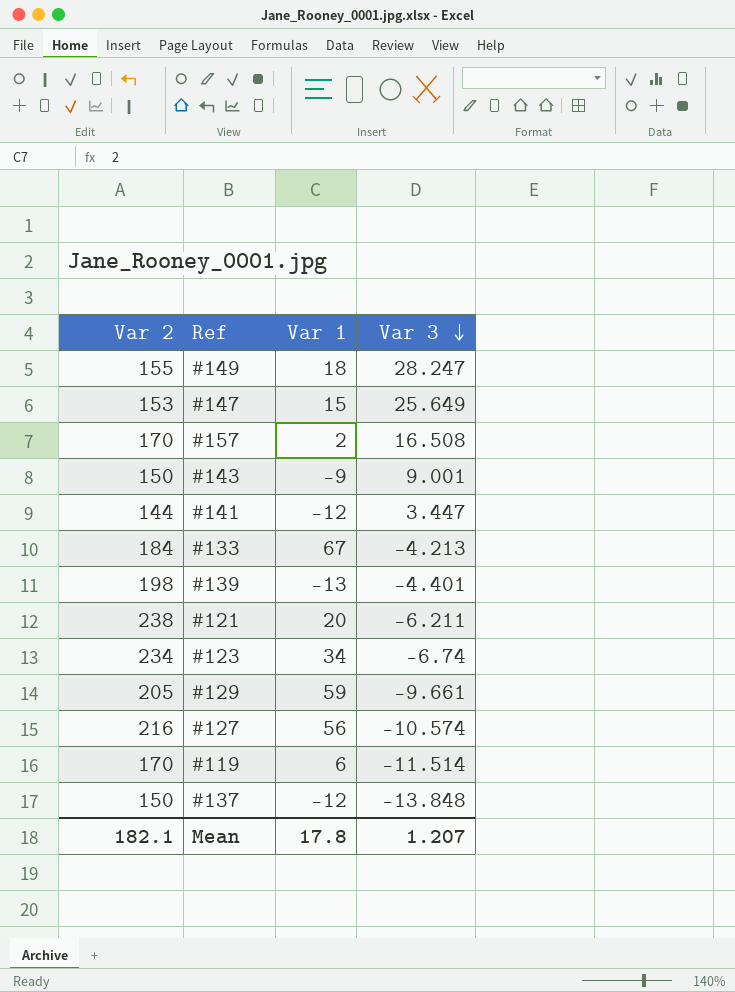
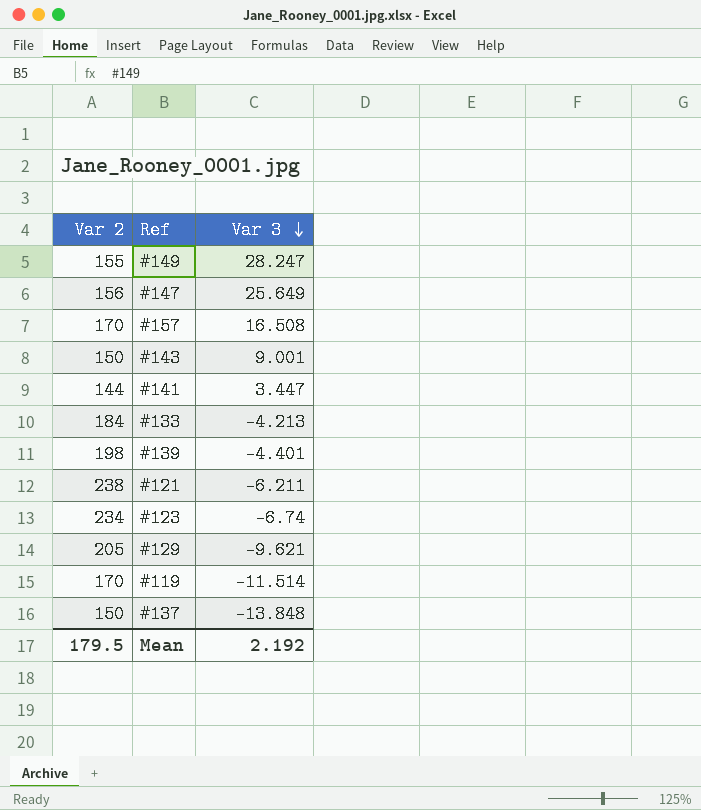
column Var 1 | position: 3 -> none
row #127: 216 | 56 | -10.574 -> none
#147 | Var 2: 153 -> 156
#129 | Var 3: -9.661 -> -9.621
Mean | Var 2: 182.1 -> 179.5
Mean | Var 3: 1.207 -> 2.192

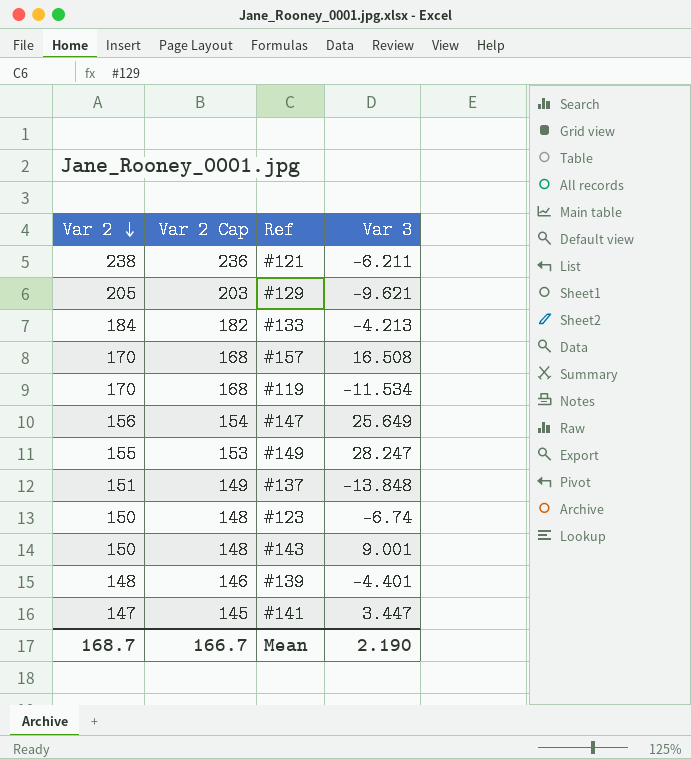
row order: Var 3 descending -> Var 2 descending
column Var 2 Cap | formula: none -> [Var 2] - 2
#119 | Var 3: -11.514 -> -11.534
#137 | Var 2: 150 -> 151
#123 | Var 2: 234 -> 150
#139 | Var 2: 198 -> 148
#141 | Var 2: 144 -> 147
Mean | Var 2: 179.5 -> 168.7
Mean | Var 3: 2.192 -> 2.190

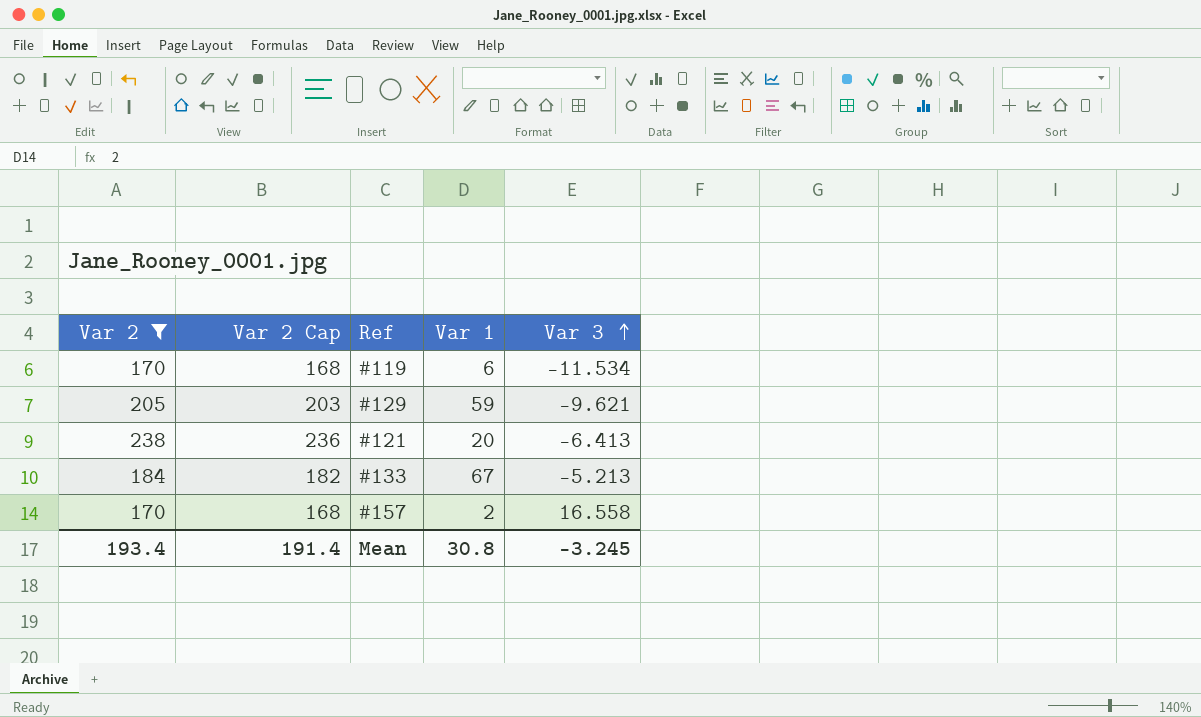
filter: none -> Var 2 >= 170
row order: Var 2 descending -> Var 3 ascending
column Var 1 | position: none -> 4
#121 | Var 3: -6.211 -> -6.413
#133 | Var 3: -4.213 -> -5.213
#157 | Var 3: 16.508 -> 16.558
Mean | Var 2: 168.7 -> 193.4
Mean | Var 2 Cap: 166.7 -> 191.4
Mean | Var 3: 2.190 -> -3.245

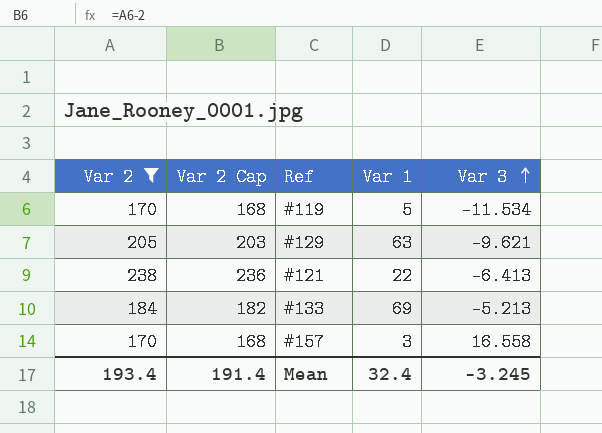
#119 | Var 1: 6 -> 5
#129 | Var 1: 59 -> 63
#121 | Var 1: 20 -> 22
#133 | Var 1: 67 -> 69
#157 | Var 1: 2 -> 3
Mean | Var 1: 30.8 -> 32.4

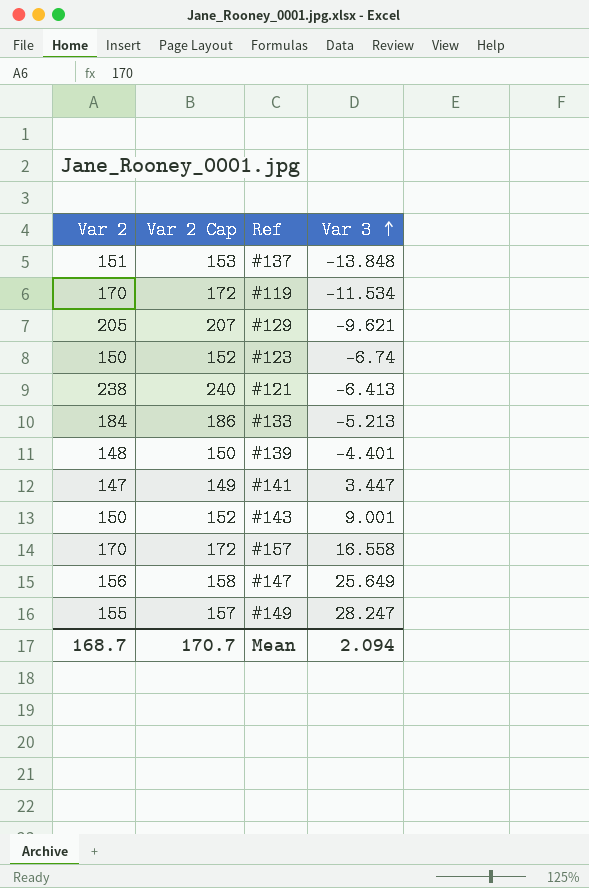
filter: Var 2 >= 170 -> none
column Var 1 | position: 4 -> none
column Var 2 Cap | formula: [Var 2] - 2 -> [Var 2] + 2
Mean | Var 2: 193.4 -> 168.7
Mean | Var 2 Cap: 191.4 -> 170.7
Mean | Var 3: -3.245 -> 2.094

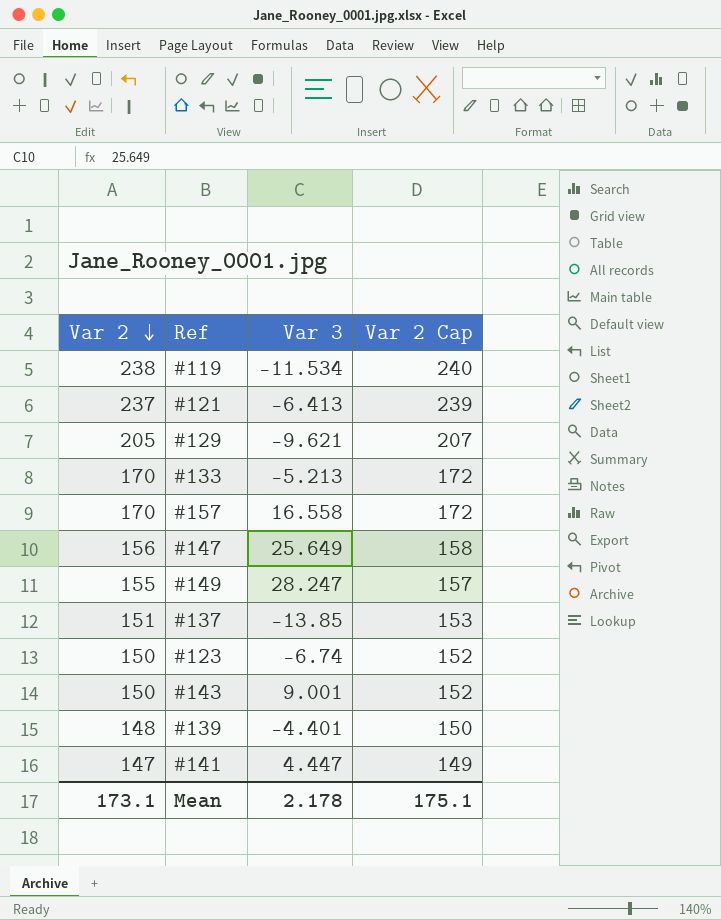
row order: Var 3 ascending -> Var 2 descending
column Var 2 Cap | position: 2 -> 4
#119 | Var 2: 170 -> 238
#119 | Var 2 Cap: 172 -> 240
#121 | Var 2: 238 -> 237
#121 | Var 2 Cap: 240 -> 239
#133 | Var 2: 184 -> 170
#133 | Var 2 Cap: 186 -> 172
#137 | Var 3: -13.848 -> -13.85
#141 | Var 3: 3.447 -> 4.447
Mean | Var 2: 168.7 -> 173.1
Mean | Var 3: 2.094 -> 2.178
Mean | Var 2 Cap: 170.7 -> 175.1

